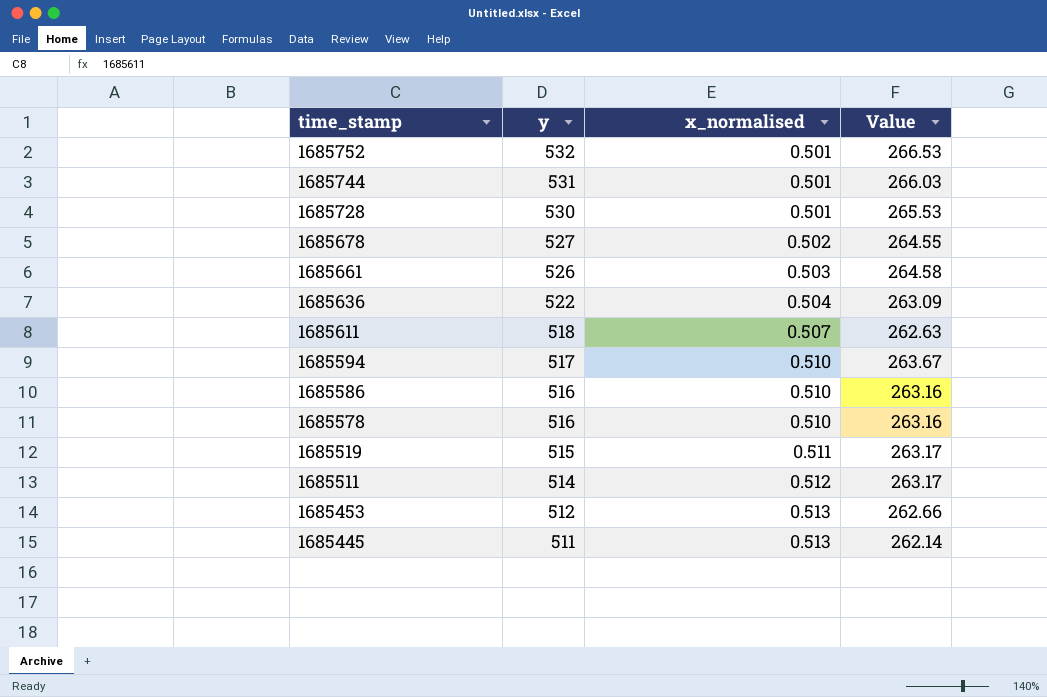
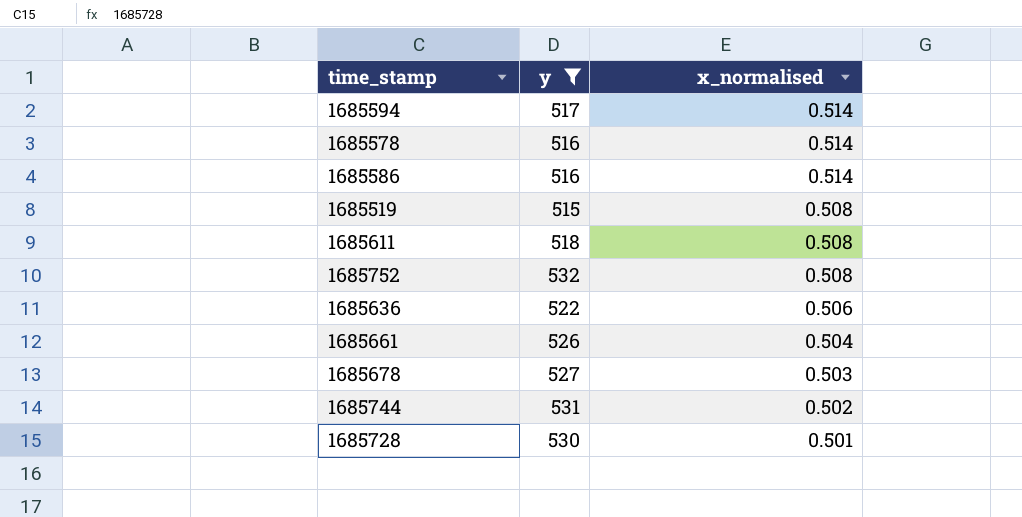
filter: none -> y >= 515
row order: time_stamp descending -> x_normalised descending
column Value | formula: [y] * [x_normalised] -> none
1685594 | x_normalised: 0.510 -> 0.514
1685578 | x_normalised: 0.510 -> 0.514
1685586 | x_normalised: 0.510 -> 0.514
1685519 | x_normalised: 0.511 -> 0.508
1685611 | x_normalised: 0.507 -> 0.508
1685752 | x_normalised: 0.501 -> 0.508
1685636 | x_normalised: 0.504 -> 0.506
1685661 | x_normalised: 0.503 -> 0.504
1685678 | x_normalised: 0.502 -> 0.503
1685744 | x_normalised: 0.501 -> 0.502

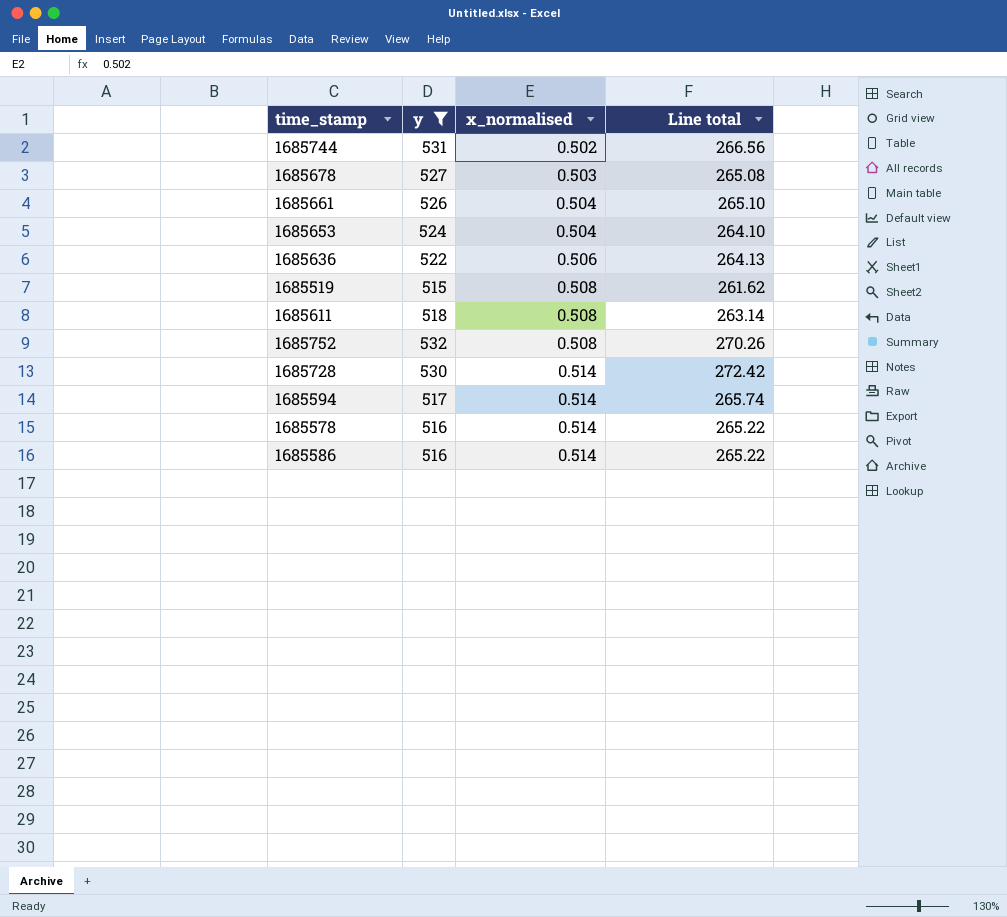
row order: x_normalised descending -> x_normalised ascending
column Line total | formula: none -> [y] * [x_normalised]
row 1685653: none -> 524 | 0.504 | 264.10
1685728 | x_normalised: 0.501 -> 0.514

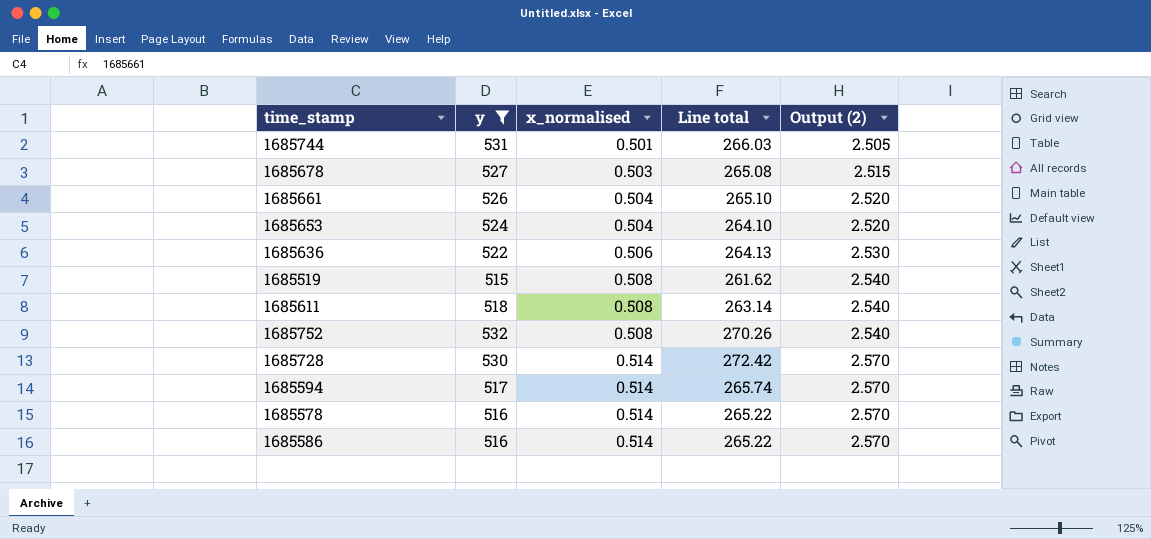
column Output (2) | formula: none -> [x_normalised] * 5
1685744 | x_normalised: 0.502 -> 0.501
1685744 | Line total: 266.56 -> 266.03

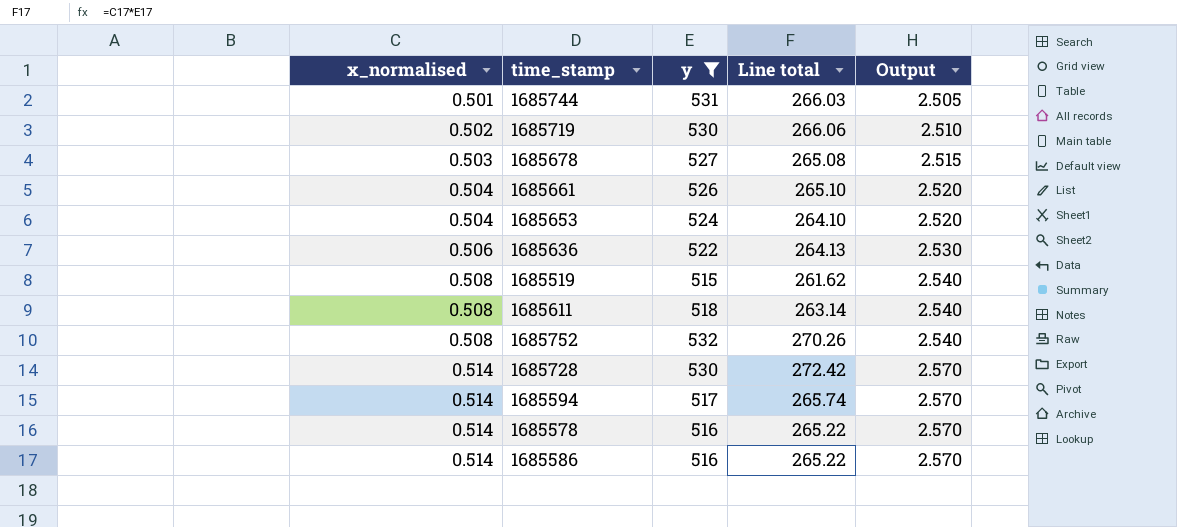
column x_normalised | position: 3 -> 1
column name: Output (2) -> Output
row 1685719: none -> 0.502 | 530 | 266.06 | 2.510

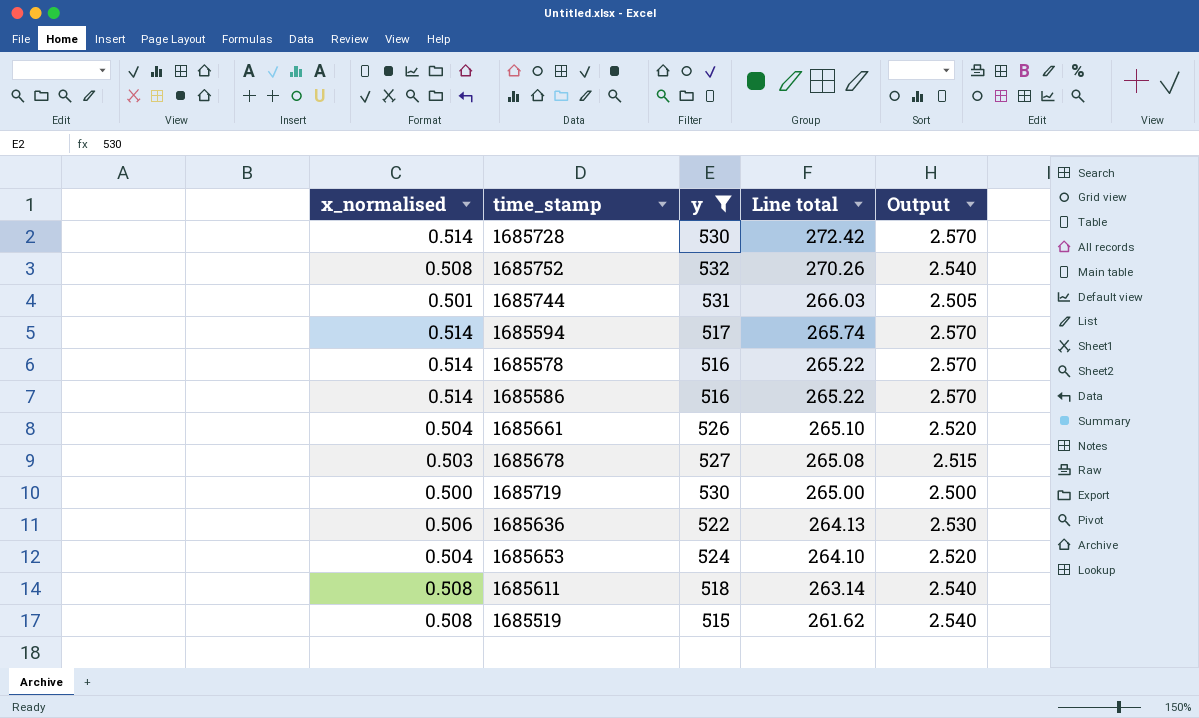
row order: x_normalised ascending -> Line total descending
1685719 | x_normalised: 0.502 -> 0.500
1685719 | Line total: 266.06 -> 265.00
1685719 | Output: 2.510 -> 2.500

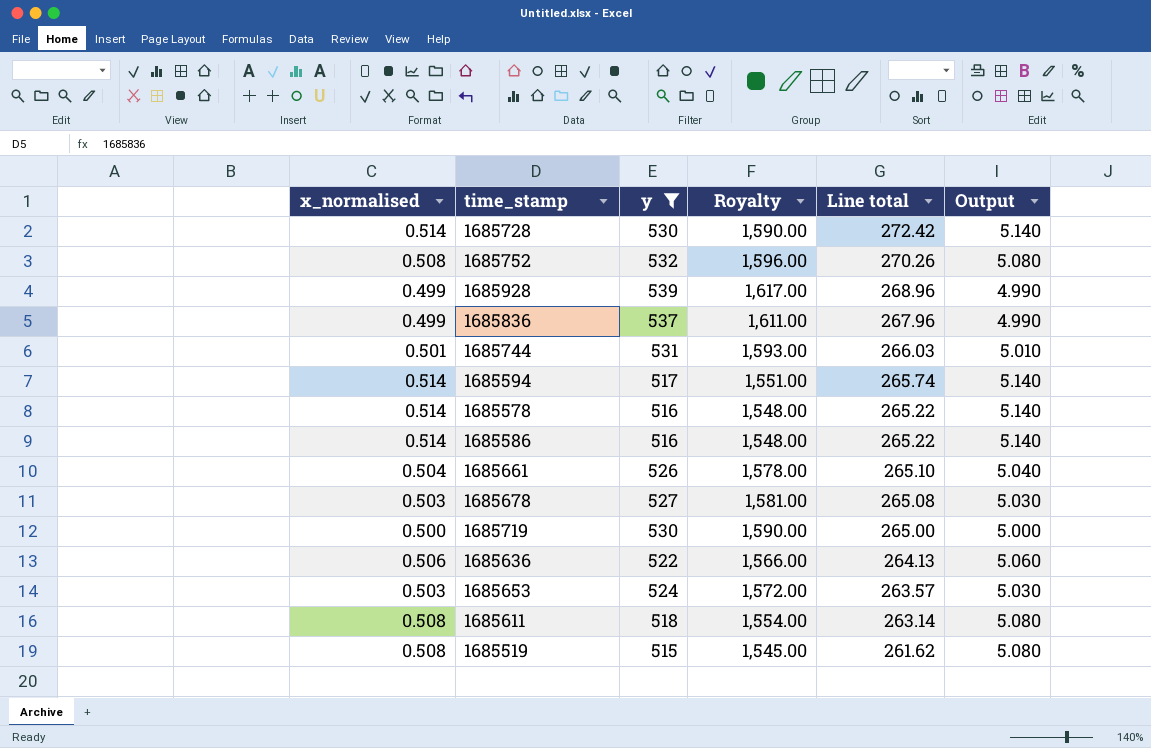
column Royalty | formula: none -> [y] * 3
column Output | formula: [x_normalised] * 5 -> [x_normalised] * 10
row 1685928: none -> 0.499 | 539 | 1,617.00 | 268.96 | 4.990
row 1685836: none -> 0.499 | 537 | 1,611.00 | 267.96 | 4.990
1685653 | x_normalised: 0.504 -> 0.503
1685653 | Line total: 264.10 -> 263.57

